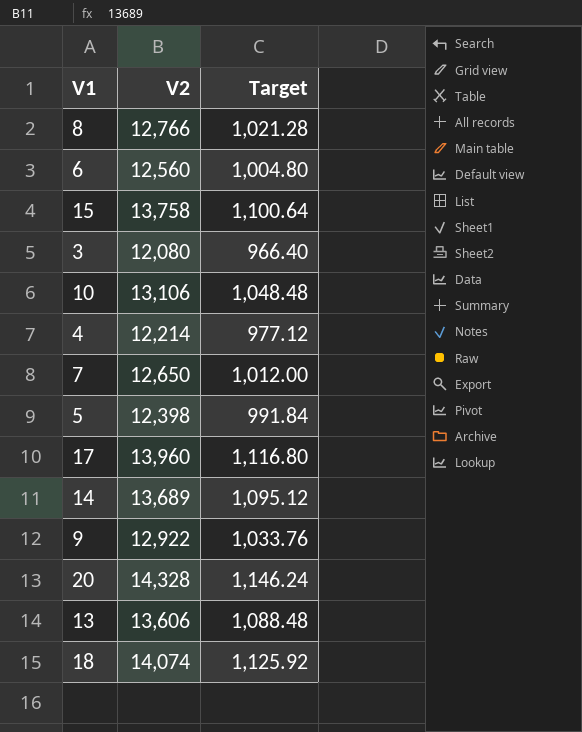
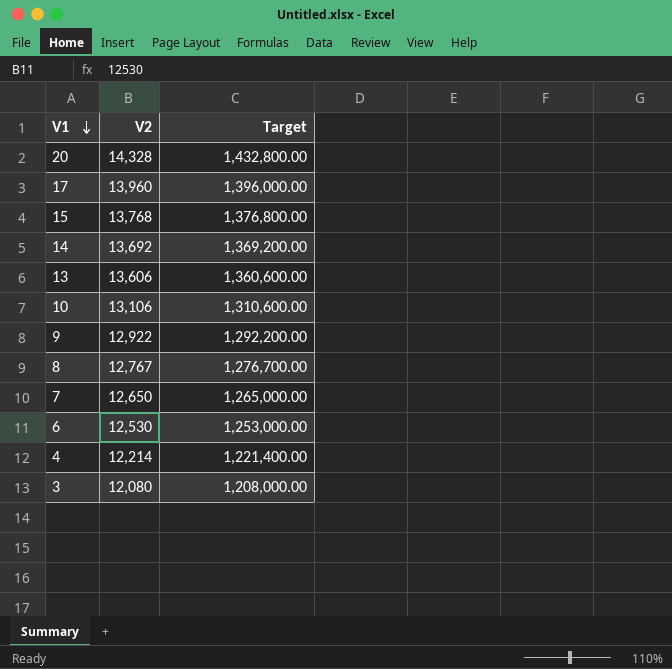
row order: none -> V1 descending
column Target | formula: [V2] * 0.08 -> [V2] * 100
row 5: 12,398 | 991.84 -> none
row 18: 14,074 | 1,125.92 -> none
15 | V2: 13,758 -> 13,768
14 | V2: 13,689 -> 13,692
8 | V2: 12,766 -> 12,767
6 | V2: 12,560 -> 12,530

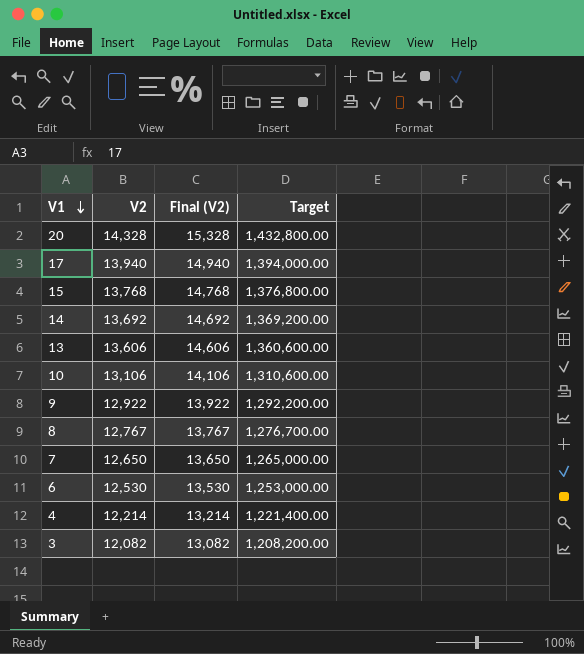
column Final (V2) | formula: none -> [V2] + 1000
17 | V2: 13,960 -> 13,940
17 | Target: 1,396,000.00 -> 1,394,000.00
3 | V2: 12,080 -> 12,082
3 | Target: 1,208,000.00 -> 1,208,200.00

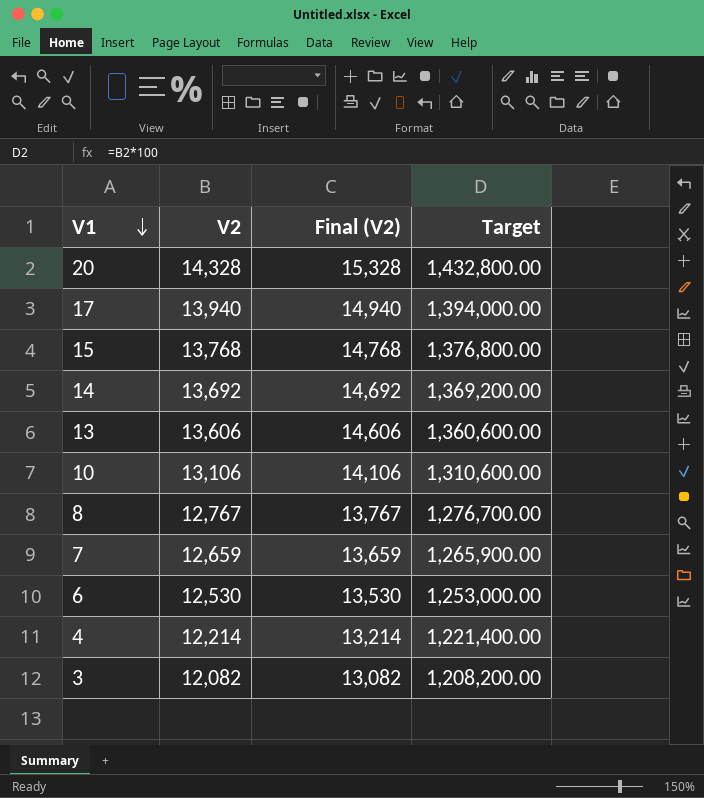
row 9: 12,922 | 13,922 | 1,292,200.00 -> none
7 | V2: 12,650 -> 12,659
7 | Final (V2): 13,650 -> 13,659
7 | Target: 1,265,000.00 -> 1,265,900.00

